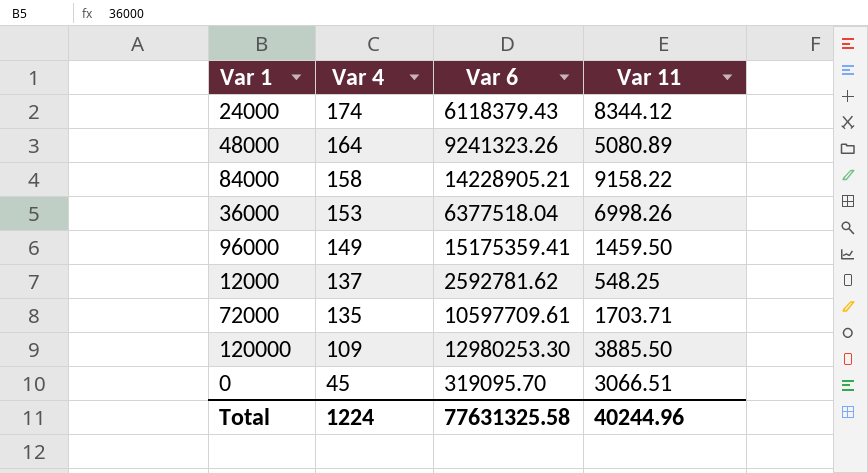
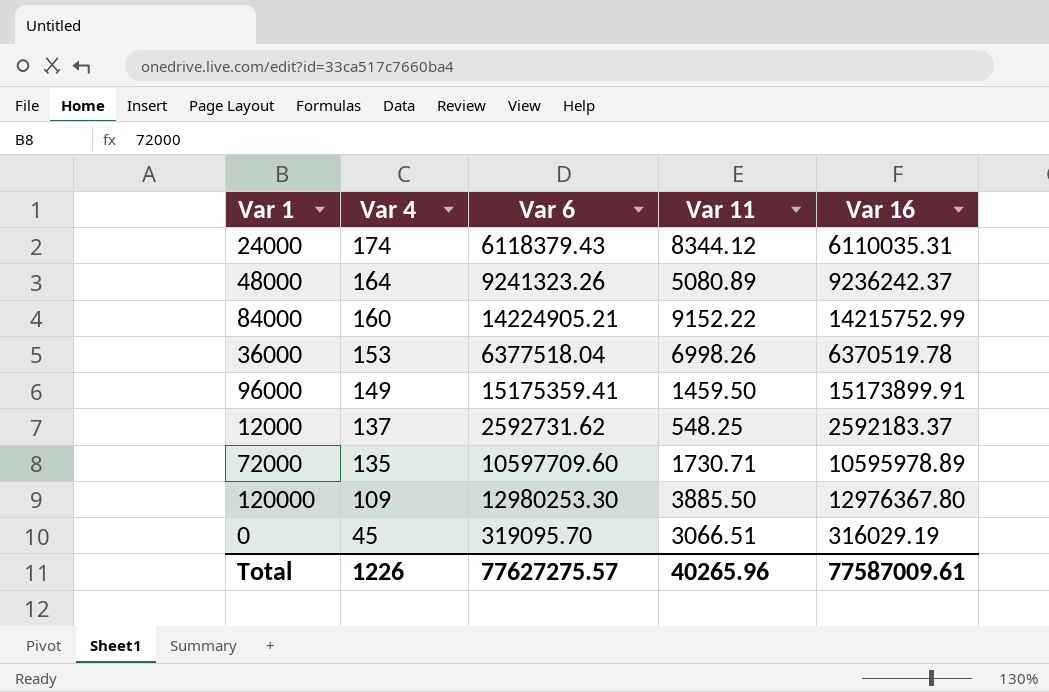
column Var 16 | formula: none -> [Var 6] - [Var 11]
84000 | Var 4: 158 -> 160
84000 | Var 6: 14228905.21 -> 14224905.21
84000 | Var 11: 9158.22 -> 9152.22
12000 | Var 6: 2592781.62 -> 2592731.62
72000 | Var 6: 10597709.61 -> 10597709.60
72000 | Var 11: 1703.71 -> 1730.71
Total | Var 4: 1224 -> 1226
Total | Var 6: 77631325.58 -> 77627275.57
Total | Var 11: 40244.96 -> 40265.96

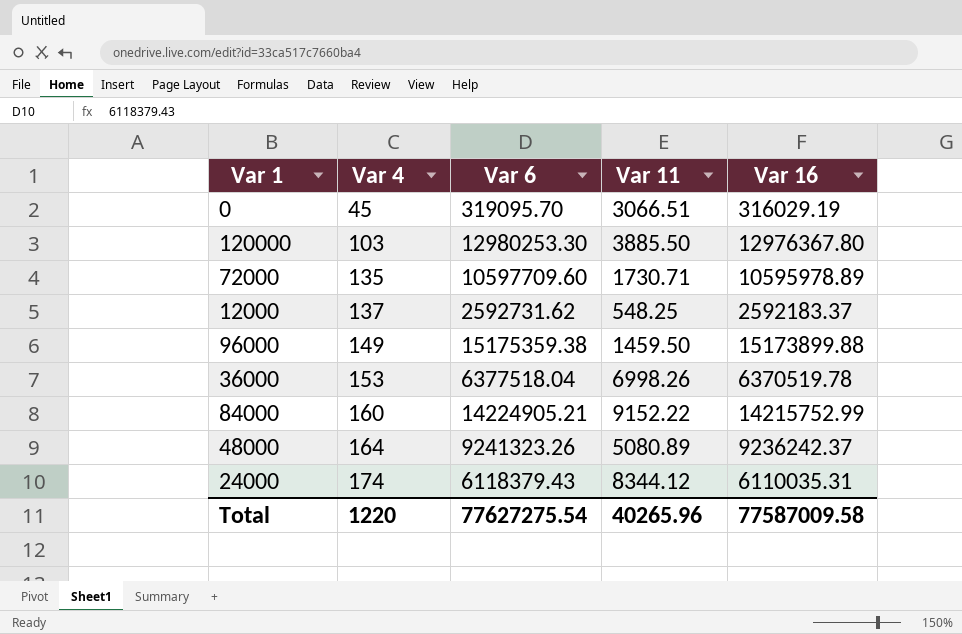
row order: Var 4 descending -> Var 4 ascending
120000 | Var 4: 109 -> 103
96000 | Var 6: 15175359.41 -> 15175359.38
96000 | Var 16: 15173899.91 -> 15173899.88
Total | Var 4: 1226 -> 1220
Total | Var 6: 77627275.57 -> 77627275.54
Total | Var 16: 77587009.61 -> 77587009.58

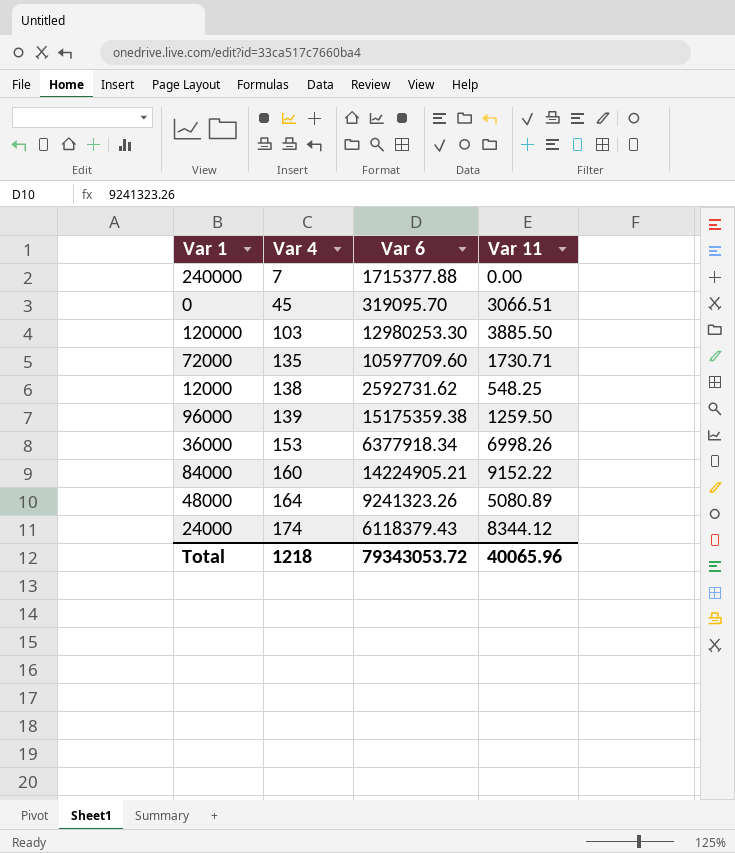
column Var 16 | formula: [Var 6] - [Var 11] -> none
row 240000: none -> 7 | 1715377.88 | 0.00
12000 | Var 4: 137 -> 138
96000 | Var 4: 149 -> 139
96000 | Var 11: 1459.50 -> 1259.50
36000 | Var 6: 6377518.04 -> 6377918.34
Total | Var 4: 1220 -> 1218
Total | Var 6: 77627275.54 -> 79343053.72
Total | Var 11: 40265.96 -> 40065.96

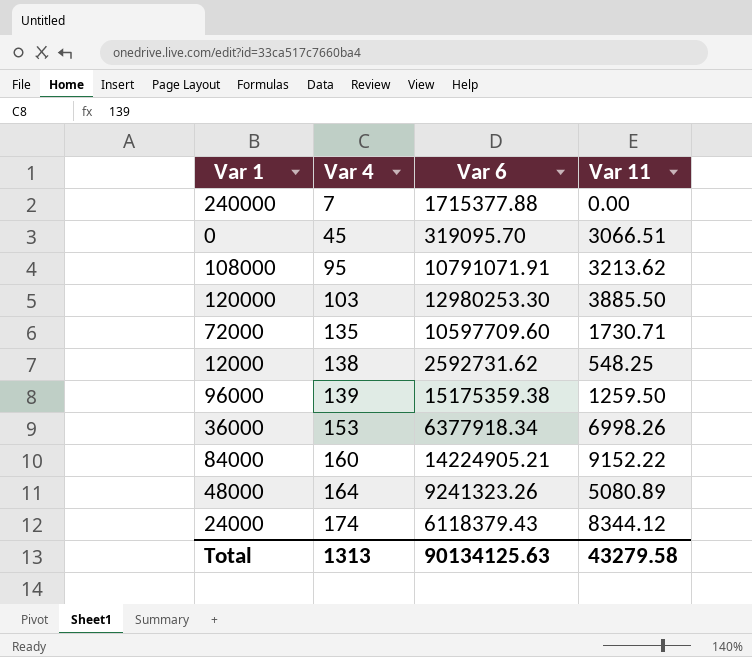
row 108000: none -> 95 | 10791071.91 | 3213.62
Total | Var 4: 1218 -> 1313
Total | Var 6: 79343053.72 -> 90134125.63
Total | Var 11: 40065.96 -> 43279.58

